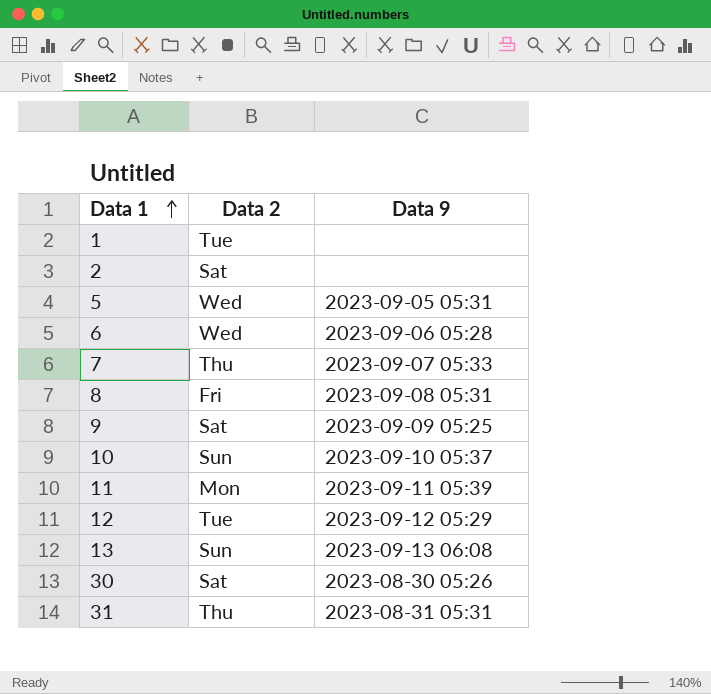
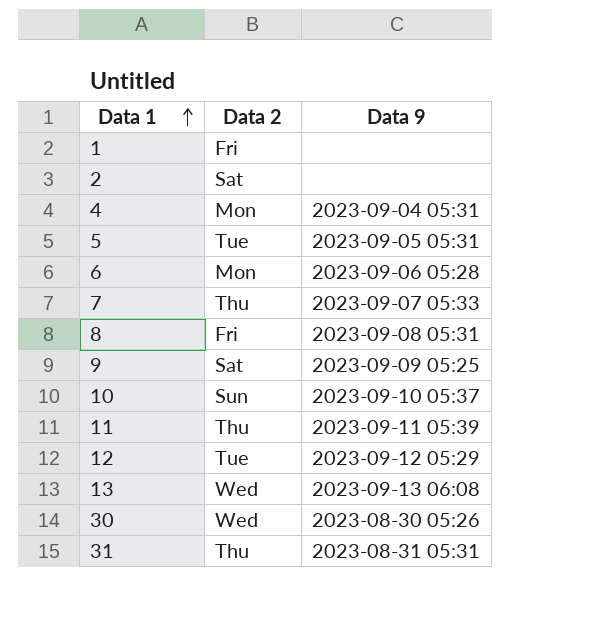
1 | Data 2: Tue -> Fri
row 4: none -> Mon | 2023-09-04 05:31
5 | Data 2: Wed -> Tue
6 | Data 2: Wed -> Mon
11 | Data 2: Mon -> Thu
13 | Data 2: Sun -> Wed
30 | Data 2: Sat -> Wed

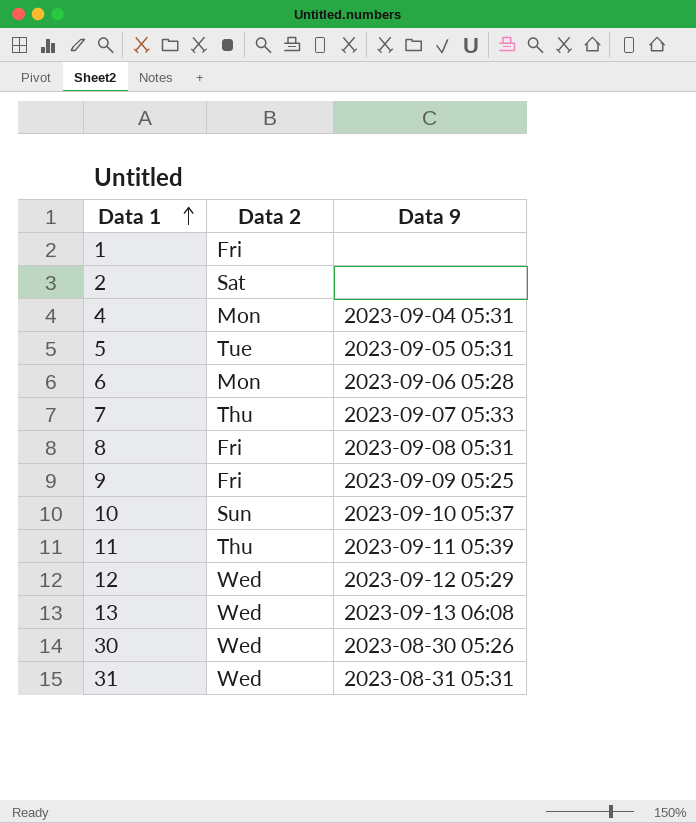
9 | Data 2: Sat -> Fri
12 | Data 2: Tue -> Wed
31 | Data 2: Thu -> Wed

